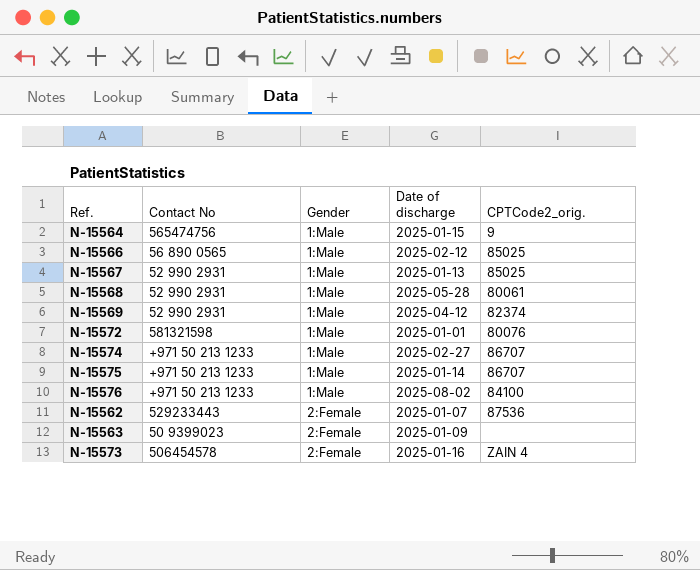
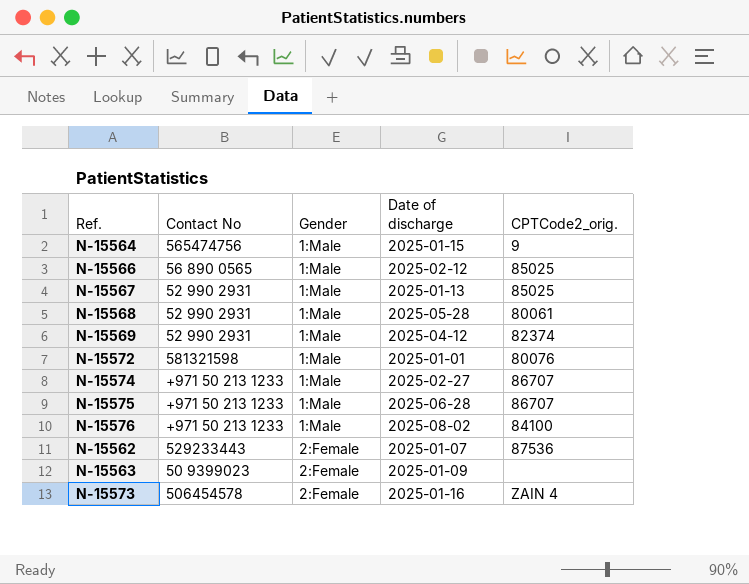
N-15575 | Date of discharge: 2025-01-14 -> 2025-06-28

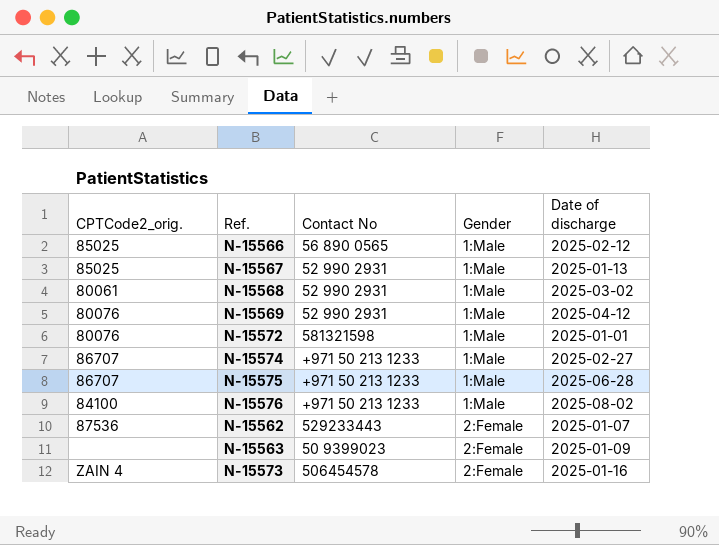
column CPTCode2_orig. | position: 5 -> 1
row N-15564: 565474756 | 1:Male | 2025-01-15 | 9 -> none
N-15568 | Date of discharge: 2025-05-28 -> 2025-03-02
N-15569 | CPTCode2_orig.: 82374 -> 80076

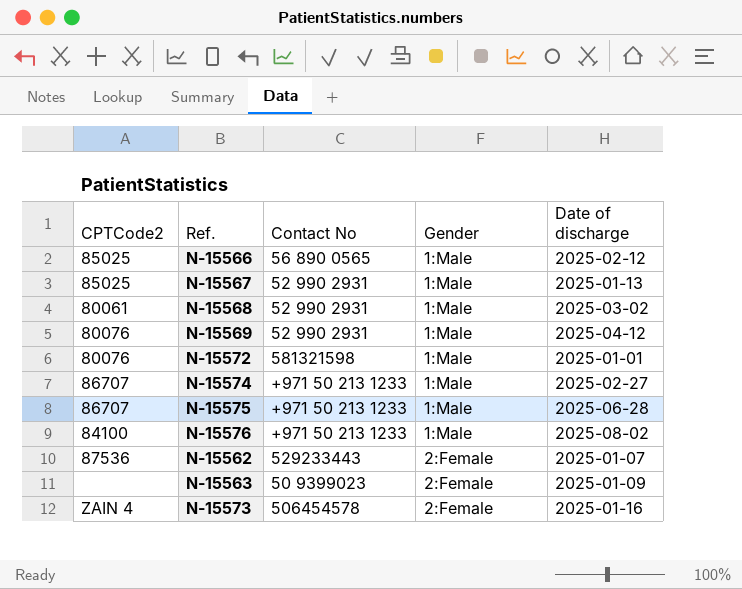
column name: CPTCode2_orig. -> CPTCode2

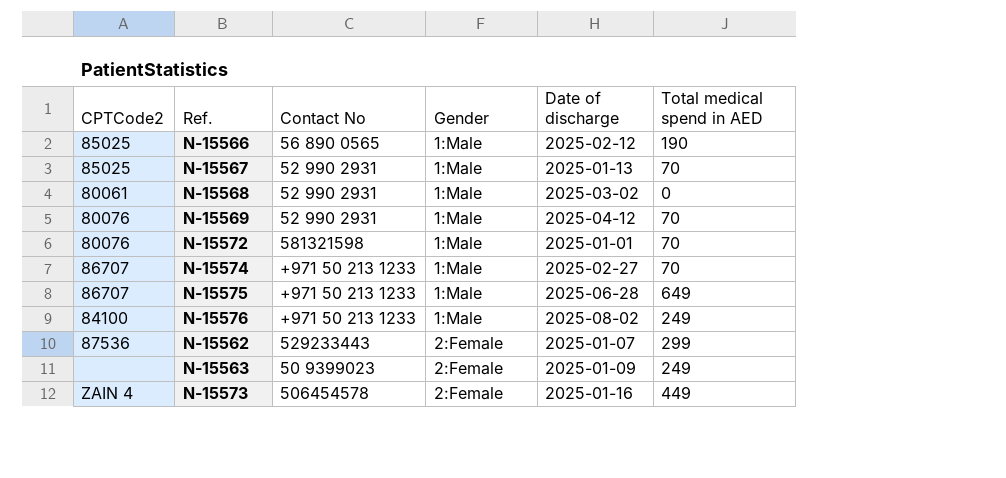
column Total medical spend in AED | position: none -> 6

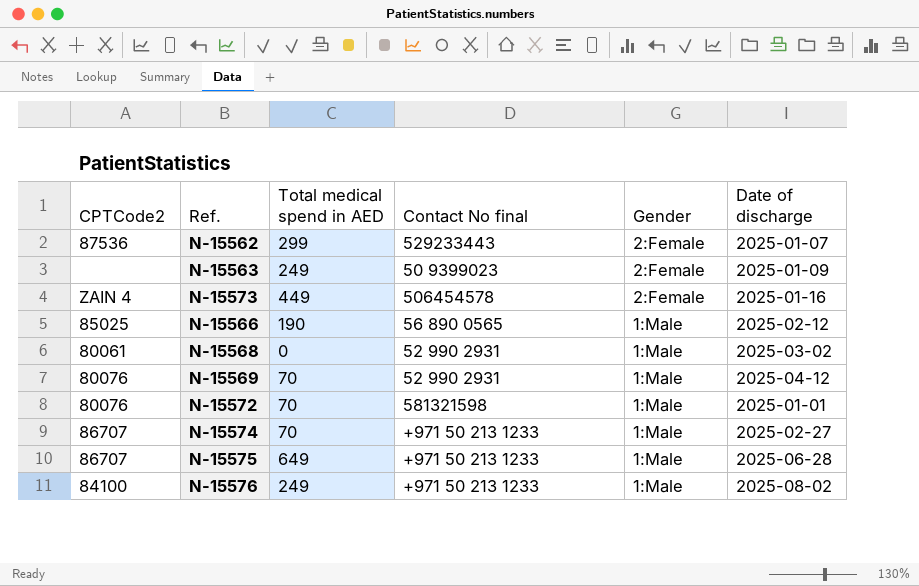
row order: Gender ascending -> Gender descending
column Total medical spend in AED | position: 6 -> 3
column name: Contact No -> Contact No final
row N-15567: 85025 | 52 990 2931 | 1:Male | 2025-01-13 | 70 -> none

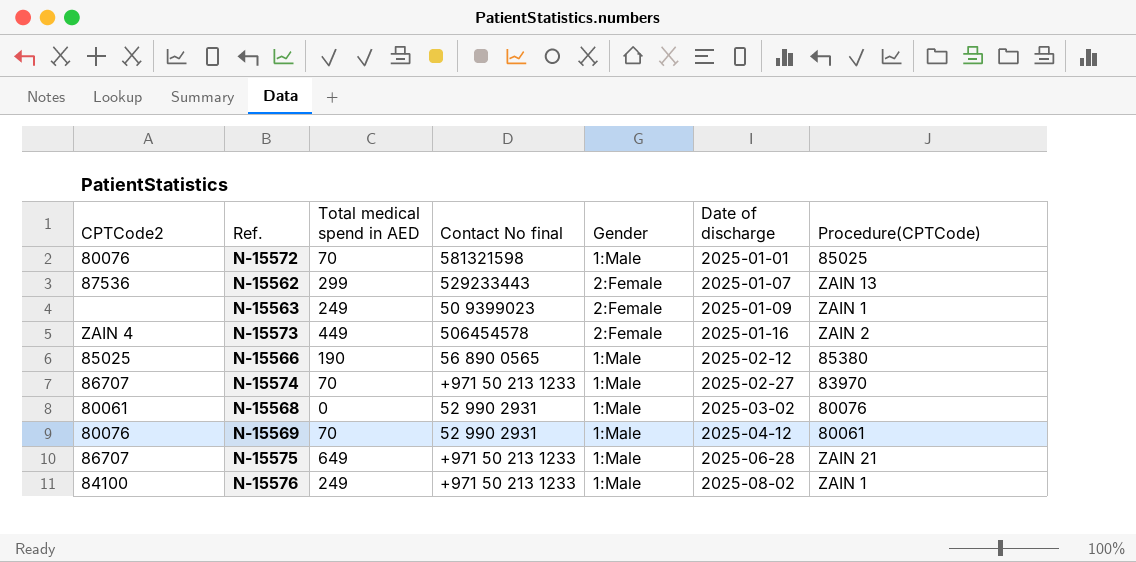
row order: Gender descending -> Date of discharge ascending
column Procedure(CPTCode) | position: none -> 7

